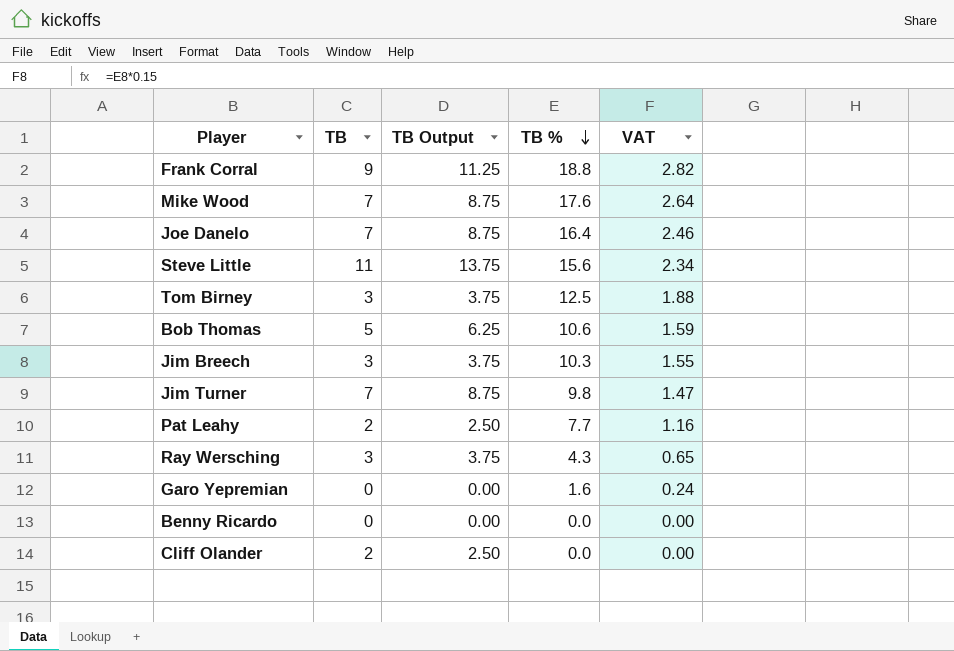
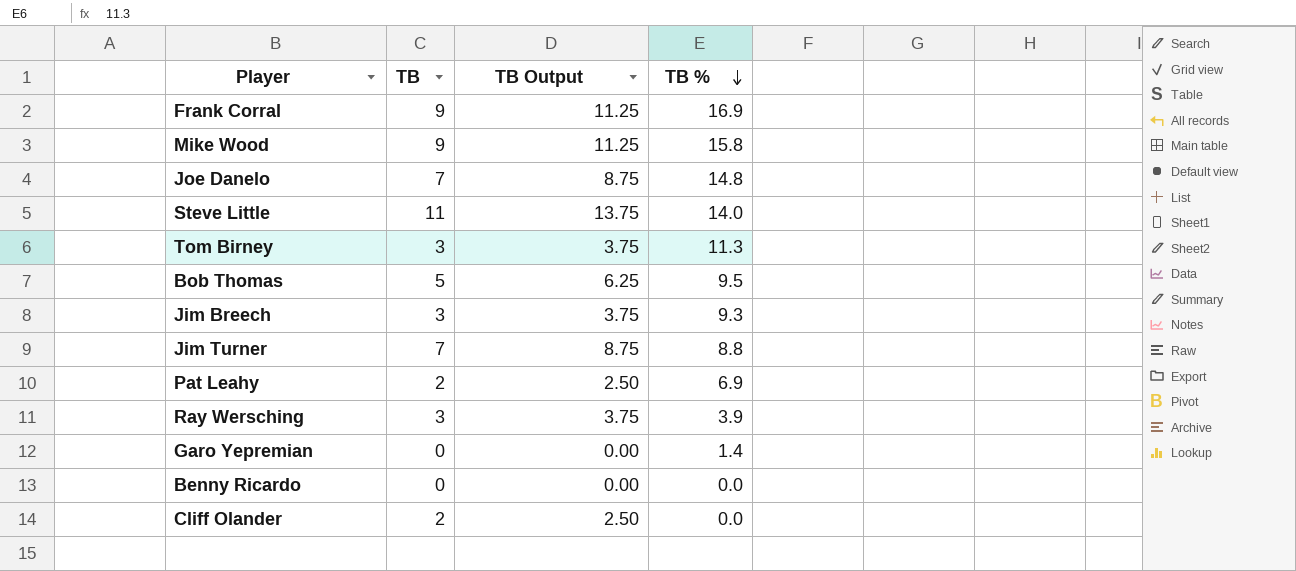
column VAT | formula: [TB %] * 0.15 -> none
Frank Corral | TB %: 18.8 -> 16.9
Mike Wood | TB: 7 -> 9
Mike Wood | TB Output: 8.75 -> 11.25
Mike Wood | TB %: 17.6 -> 15.8
Joe Danelo | TB %: 16.4 -> 14.8
Steve Little | TB %: 15.6 -> 14.0
Tom Birney | TB %: 12.5 -> 11.3
Bob Thomas | TB %: 10.6 -> 9.5
Jim Breech | TB %: 10.3 -> 9.3
Jim Turner | TB %: 9.8 -> 8.8
Pat Leahy | TB %: 7.7 -> 6.9
Ray Wersching | TB %: 4.3 -> 3.9
Garo Yepremian | TB %: 1.6 -> 1.4

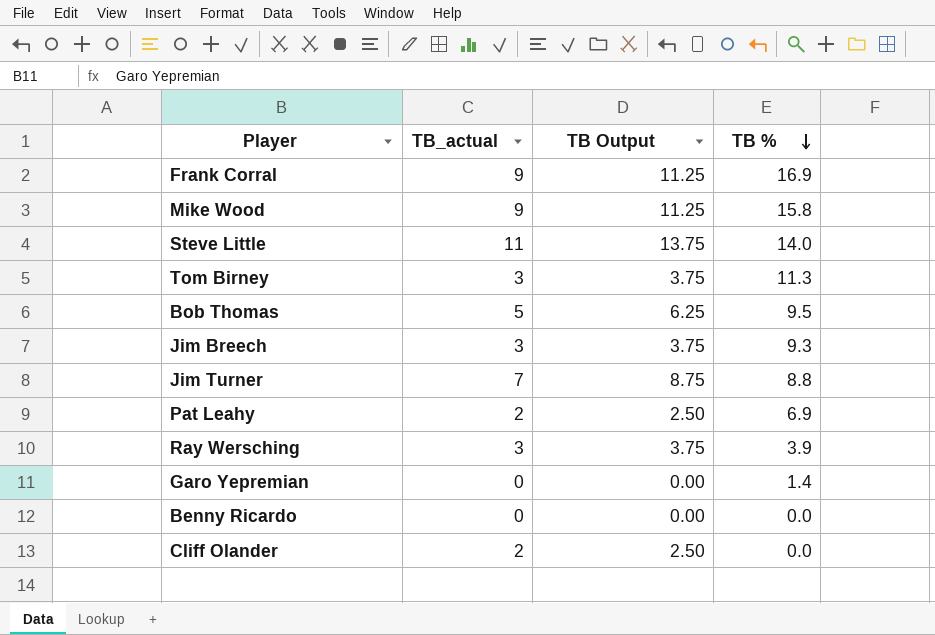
column name: TB -> TB_actual
row Joe Danelo: 7 | 8.75 | 14.8 -> none

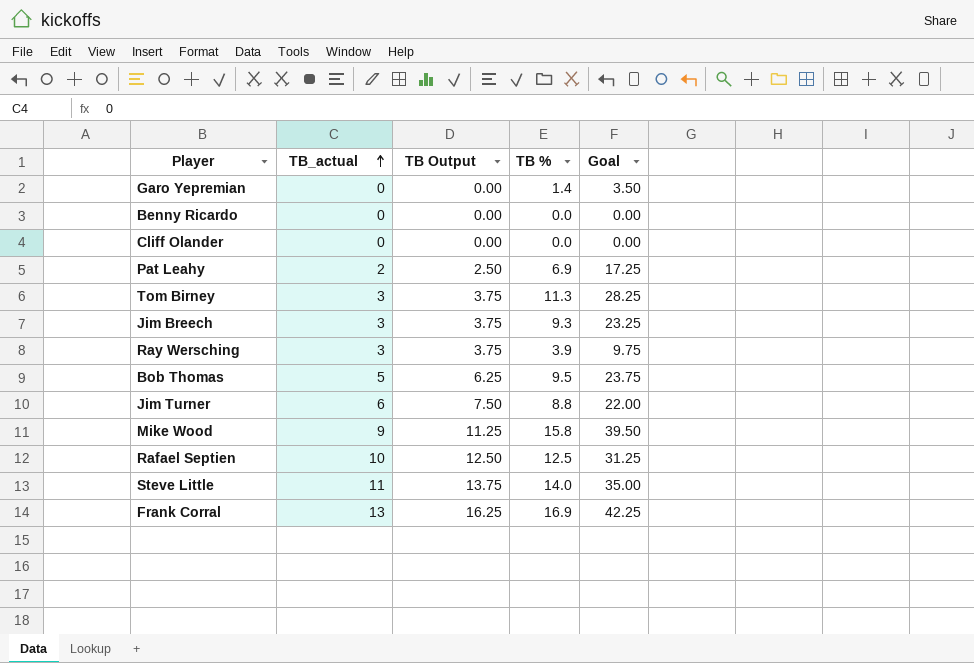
row order: TB % descending -> TB_actual ascending
column Goal | formula: none -> [TB %] * 2.5
Cliff Olander | TB_actual: 2 -> 0
Cliff Olander | TB Output: 2.50 -> 0.00
Jim Turner | TB_actual: 7 -> 6
Jim Turner | TB Output: 8.75 -> 7.50
row Rafael Septien: none -> 10 | 12.50 | 12.5 | 31.25
Frank Corral | TB_actual: 9 -> 13
Frank Corral | TB Output: 11.25 -> 16.25

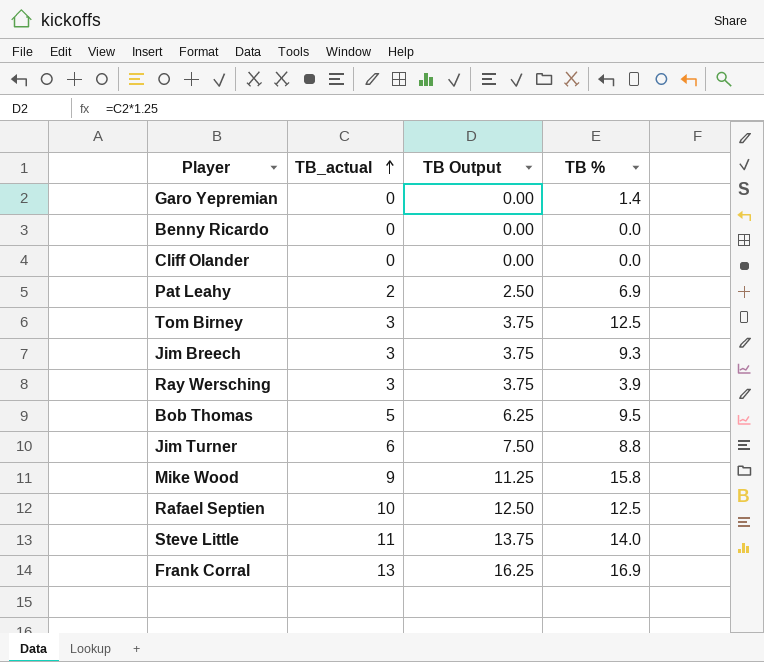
column Goal | formula: [TB %] * 2.5 -> none
Tom Birney | TB %: 11.3 -> 12.5

